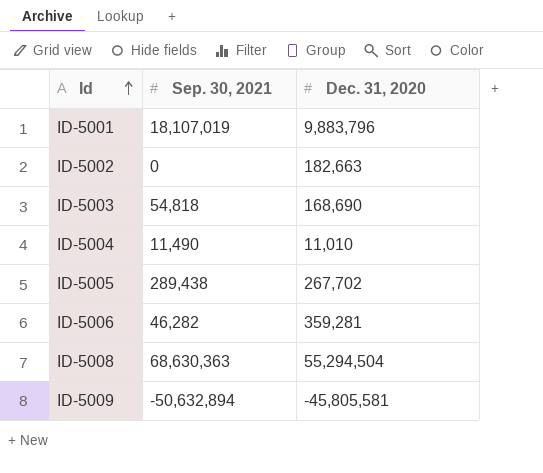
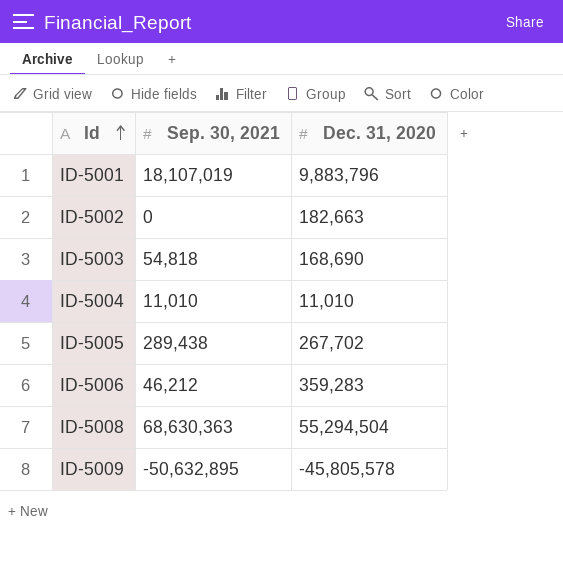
ID-5004 | Sep. 30, 2021: 11,490 -> 11,010
ID-5006 | Sep. 30, 2021: 46,282 -> 46,212
ID-5006 | Dec. 31, 2020: 359,281 -> 359,283
ID-5009 | Sep. 30, 2021: -50,632,894 -> -50,632,895
ID-5009 | Dec. 31, 2020: -45,805,581 -> -45,805,578

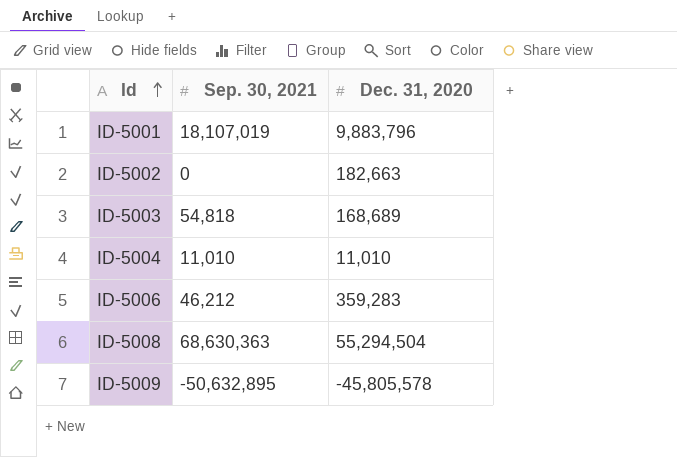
row ID-5005: 289,438 | 267,702 -> none
ID-5003 | Dec. 31, 2020: 168,690 -> 168,689

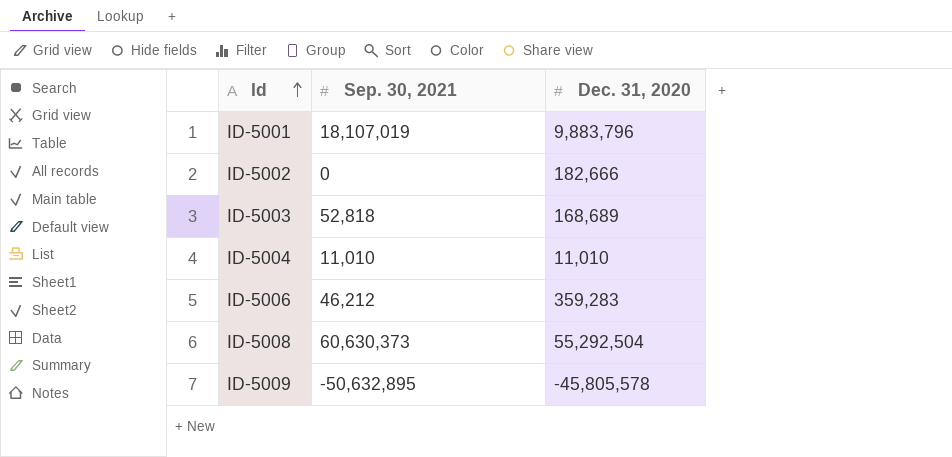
ID-5002 | Dec. 31, 2020: 182,663 -> 182,666
ID-5003 | Sep. 30, 2021: 54,818 -> 52,818
ID-5008 | Sep. 30, 2021: 68,630,363 -> 60,630,373
ID-5008 | Dec. 31, 2020: 55,294,504 -> 55,292,504

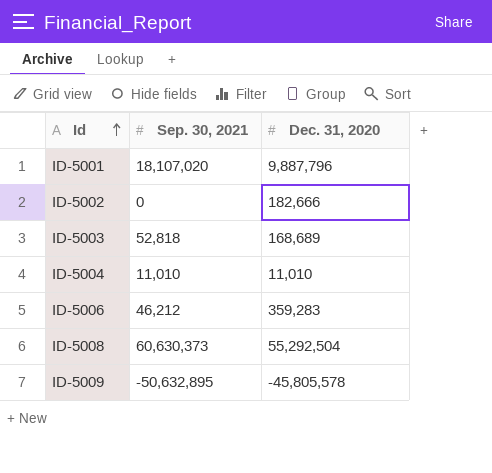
ID-5001 | Sep. 30, 2021: 18,107,019 -> 18,107,020
ID-5001 | Dec. 31, 2020: 9,883,796 -> 9,887,796

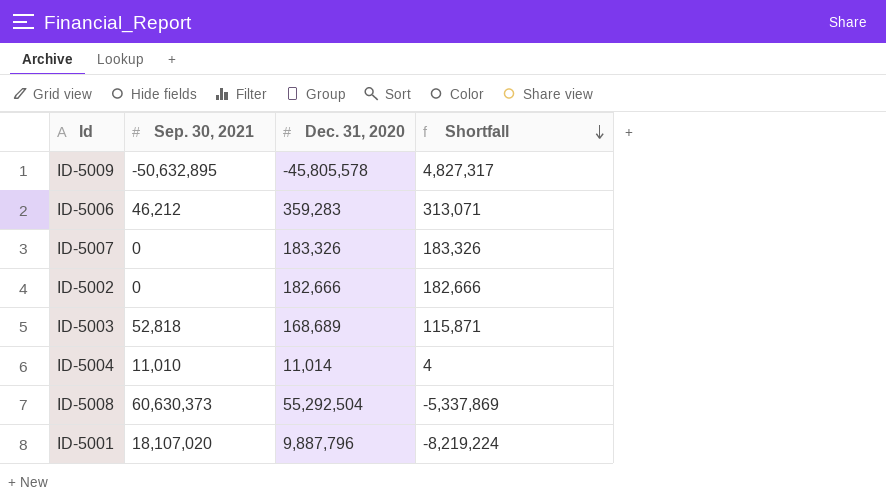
row order: Id ascending -> Shortfall descending
column Shortfall | formula: none -> [Dec. 31, 2020] - [Sep. 30, 2021]
row ID-5007: none -> 0 | 183,326 | 183,326
ID-5004 | Dec. 31, 2020: 11,010 -> 11,014

